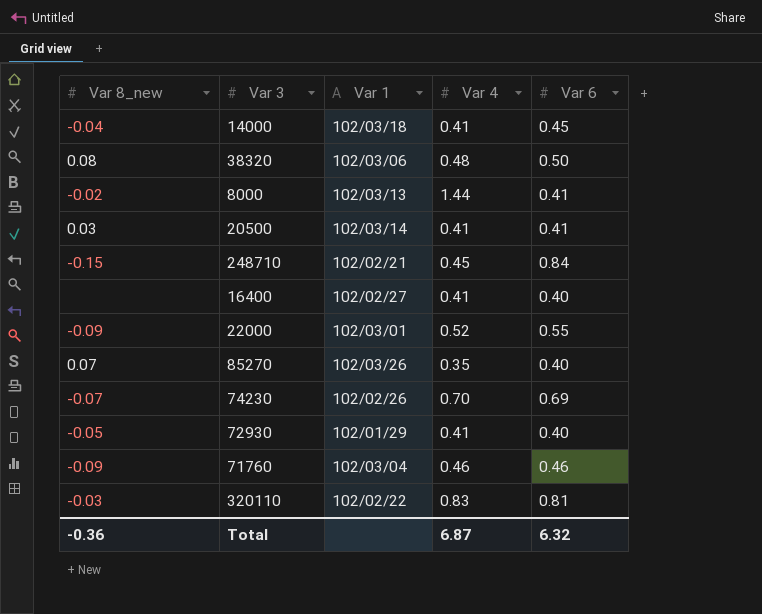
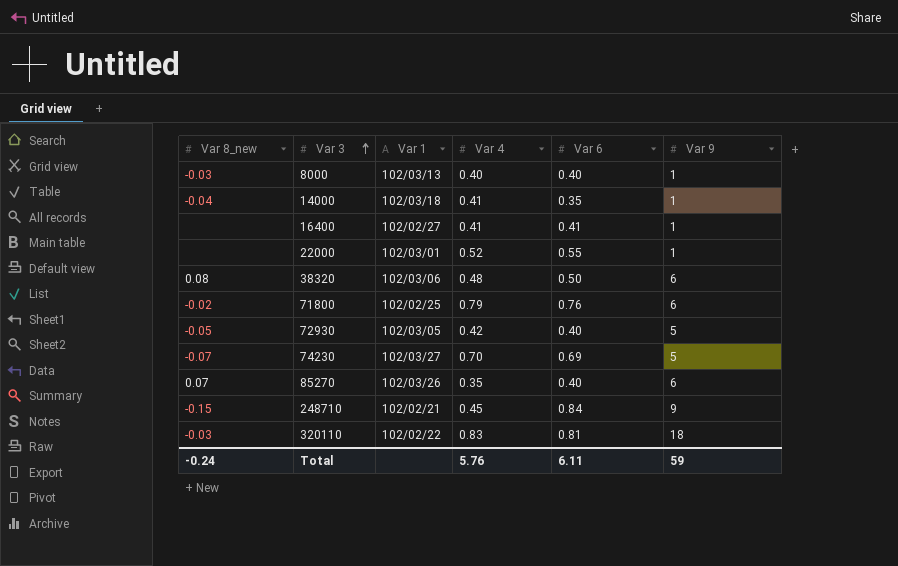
row order: none -> Var 3 ascending
column Var 9 | position: none -> 6
row 20500: 0.03 | 102/03/14 | 0.41 | 0.41 -> none
row 71760: -0.09 | 102/03/04 | 0.46 | 0.46 -> none
8000 | Var 8_new: -0.02 -> -0.03
8000 | Var 4: 1.44 -> 0.40
8000 | Var 6: 0.41 -> 0.40
14000 | Var 6: 0.45 -> 0.35
16400 | Var 6: 0.40 -> 0.41
22000 | Var 8_new: -0.09 -> none
row 71800: none -> -0.02 | 102/02/25 | 0.79 | 0.76 | 6
72930 | Var 1: 102/01/29 -> 102/03/05
72930 | Var 4: 0.41 -> 0.42
74230 | Var 1: 102/02/26 -> 102/03/27
Total | Var 8_new: -0.36 -> -0.24
Total | Var 4: 6.87 -> 5.76
Total | Var 6: 6.32 -> 6.11

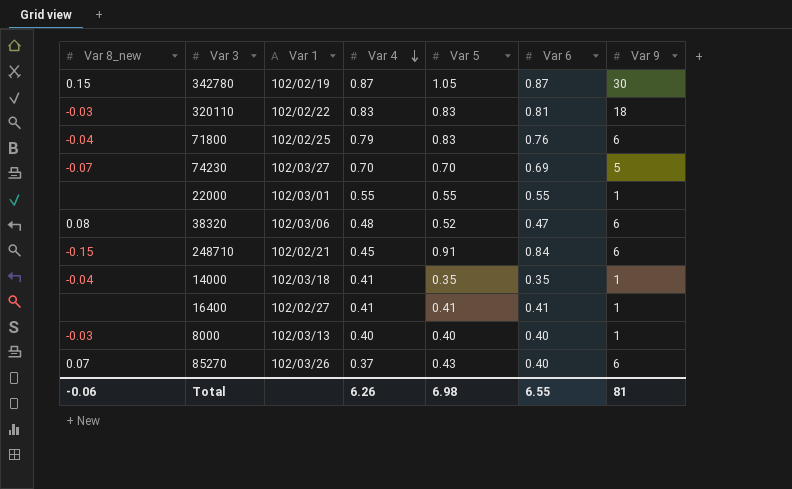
row order: Var 3 ascending -> Var 4 descending
column Var 5 | position: none -> 5
row 72930: -0.05 | 102/03/05 | 0.42 | 0.40 | 5 -> none
row 342780: none -> 0.15 | 102/02/19 | 0.87 | 1.05 | 0.87 | 30
71800 | Var 8_new: -0.02 -> -0.04
22000 | Var 4: 0.52 -> 0.55
38320 | Var 6: 0.50 -> 0.47
248710 | Var 9: 9 -> 6
85270 | Var 4: 0.35 -> 0.37
Total | Var 8_new: -0.24 -> -0.06
Total | Var 4: 5.76 -> 6.26
Total | Var 6: 6.11 -> 6.55
Total | Var 9: 59 -> 81

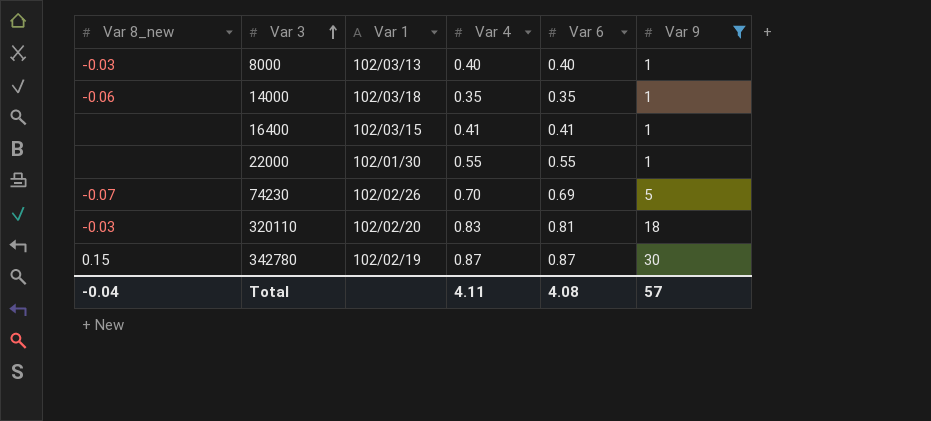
filter: none -> Var 9 != 6
row order: Var 4 descending -> Var 3 ascending
column Var 5 | position: 5 -> none
14000 | Var 8_new: -0.04 -> -0.06
14000 | Var 4: 0.41 -> 0.35
16400 | Var 1: 102/02/27 -> 102/03/15
22000 | Var 1: 102/03/01 -> 102/01/30
74230 | Var 1: 102/03/27 -> 102/02/26
320110 | Var 1: 102/02/22 -> 102/02/20
Total | Var 8_new: -0.06 -> -0.04
Total | Var 4: 6.26 -> 4.11
Total | Var 6: 6.55 -> 4.08
Total | Var 9: 81 -> 57

